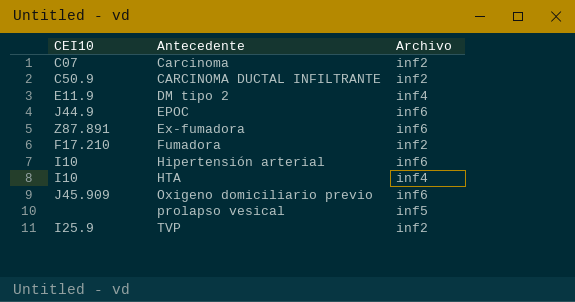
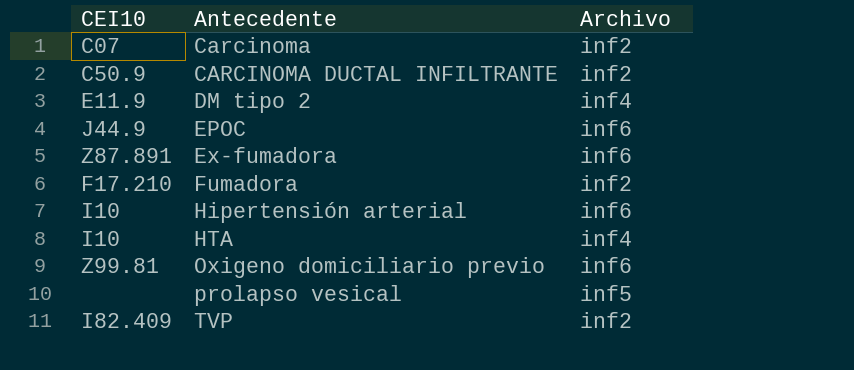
Oxigeno domiciliario previo | CEI10: J45.909 -> Z99.81
TVP | CEI10: I25.9 -> I82.409

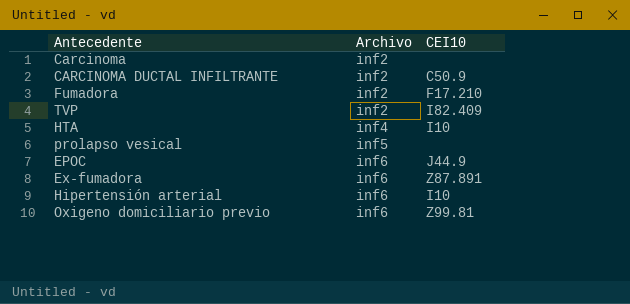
row order: Antecedente ascending -> Archivo ascending
column CEI10 | position: 1 -> 3
row DM tipo 2: E11.9 | inf4 -> none
Carcinoma | CEI10: C07 -> none

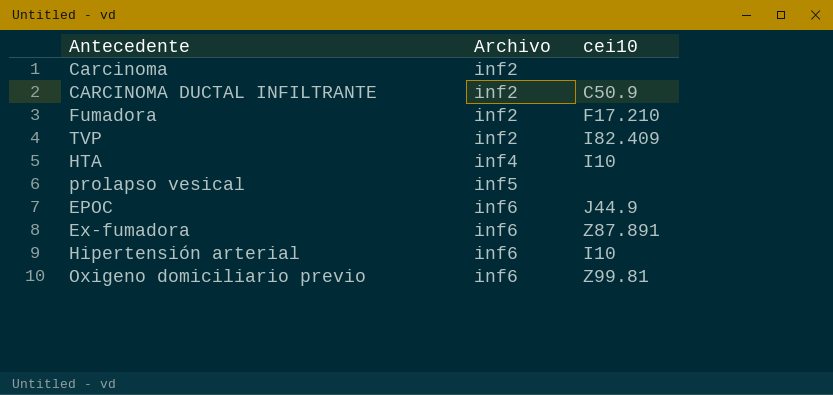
column name: CEI10 -> cei10

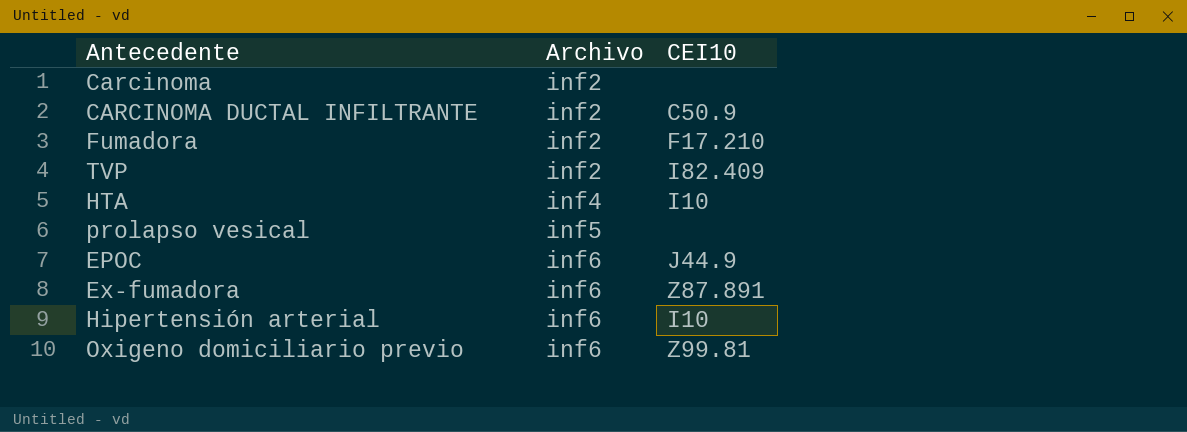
column name: cei10 -> CEI10

